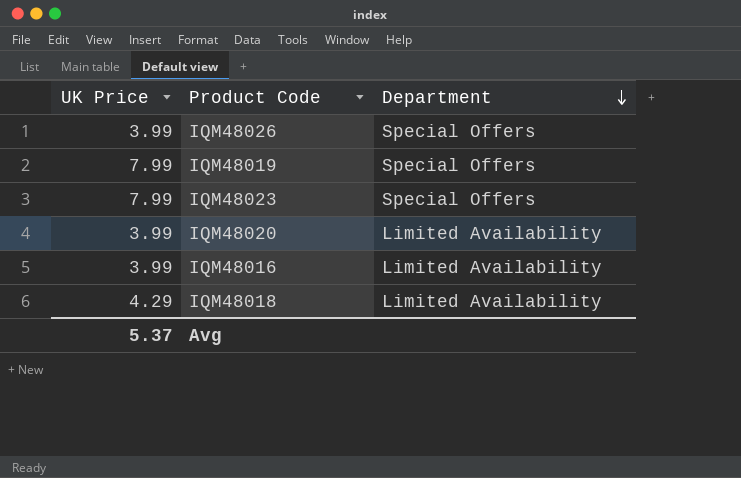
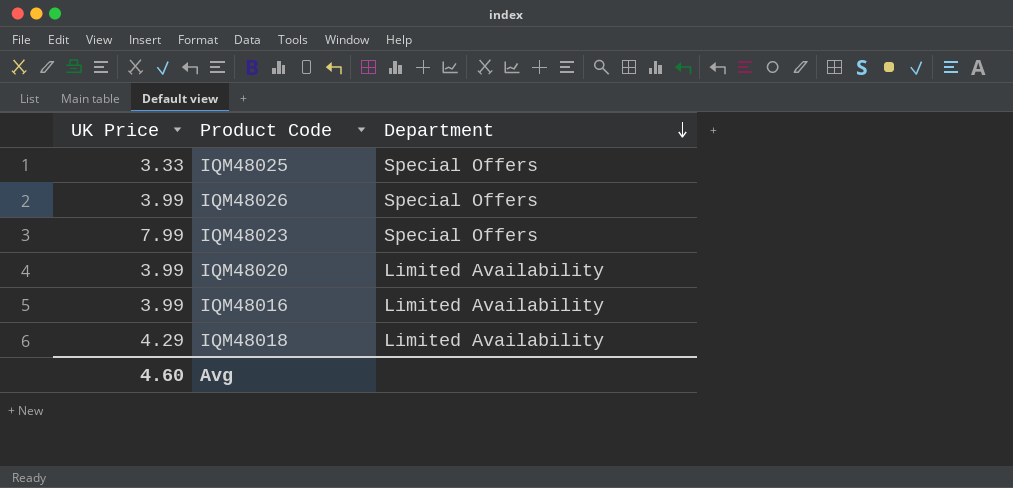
row IQM48019: 7.99 | Special Offers -> none
row IQM48025: none -> 3.33 | Special Offers
Avg | UK Price: 5.37 -> 4.60

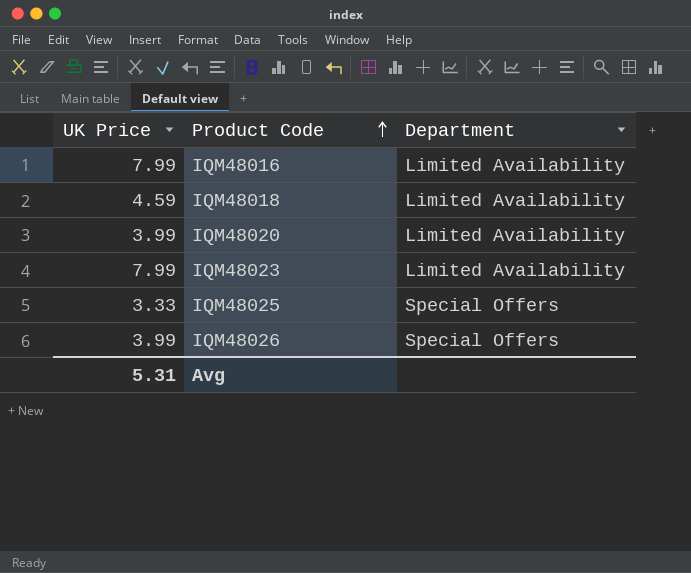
row order: Department descending -> Product Code ascending
IQM48016 | UK Price: 3.99 -> 7.99
IQM48018 | UK Price: 4.29 -> 4.59
IQM48023 | Department: Special Offers -> Limited Availability
Avg | UK Price: 4.60 -> 5.31

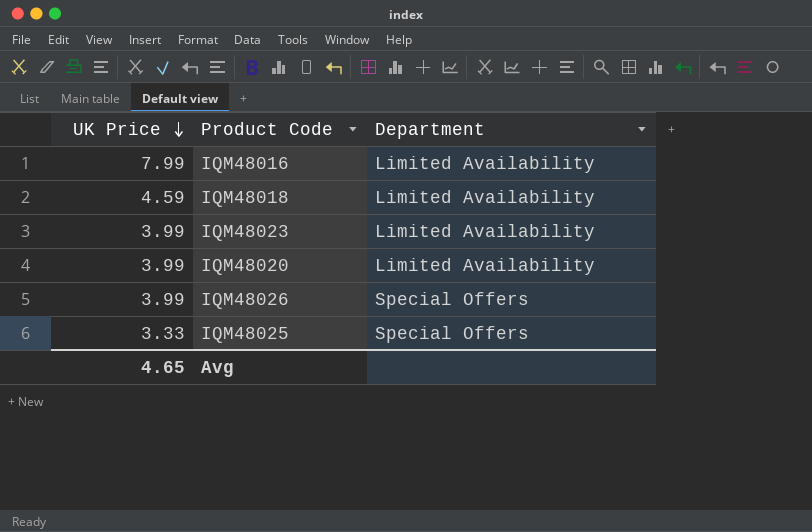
row order: Product Code ascending -> UK Price descending
IQM48023 | UK Price: 7.99 -> 3.99
Avg | UK Price: 5.31 -> 4.65

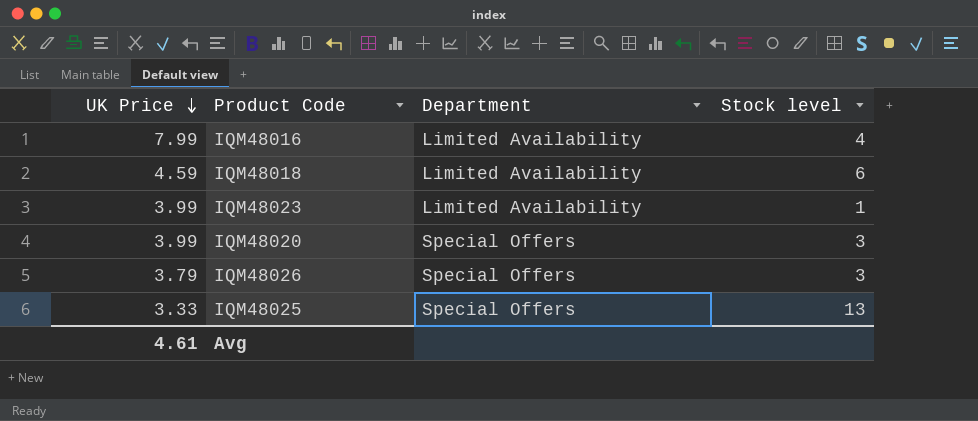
column Stock level | position: none -> 4
IQM48020 | Department: Limited Availability -> Special Offers
IQM48026 | UK Price: 3.99 -> 3.79
Avg | UK Price: 4.65 -> 4.61

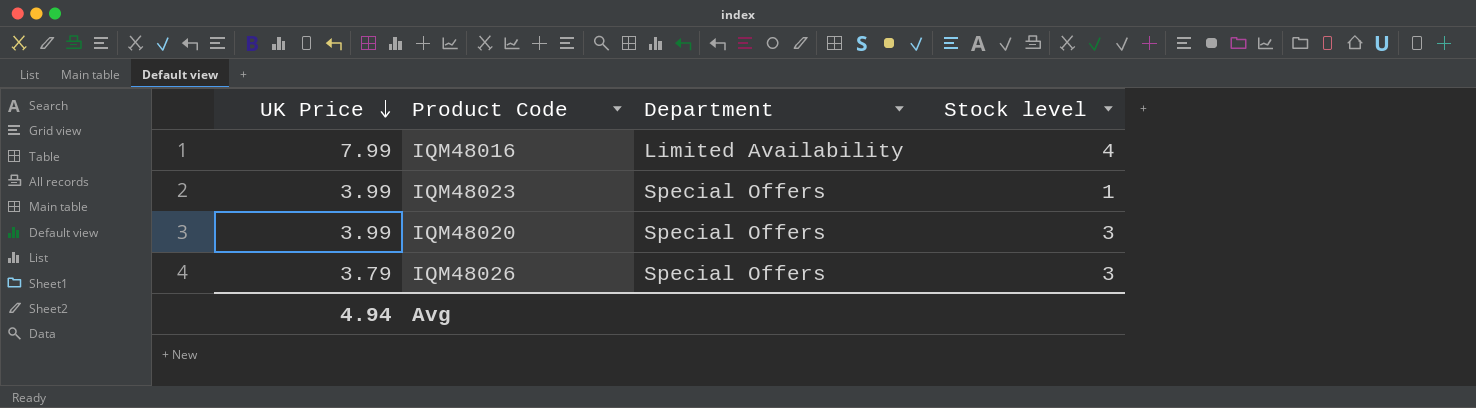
row IQM48018: 4.59 | Limited Availability | 6 -> none
row IQM48025: 3.33 | Special Offers | 13 -> none
IQM48023 | Department: Limited Availability -> Special Offers
Avg | UK Price: 4.61 -> 4.94

